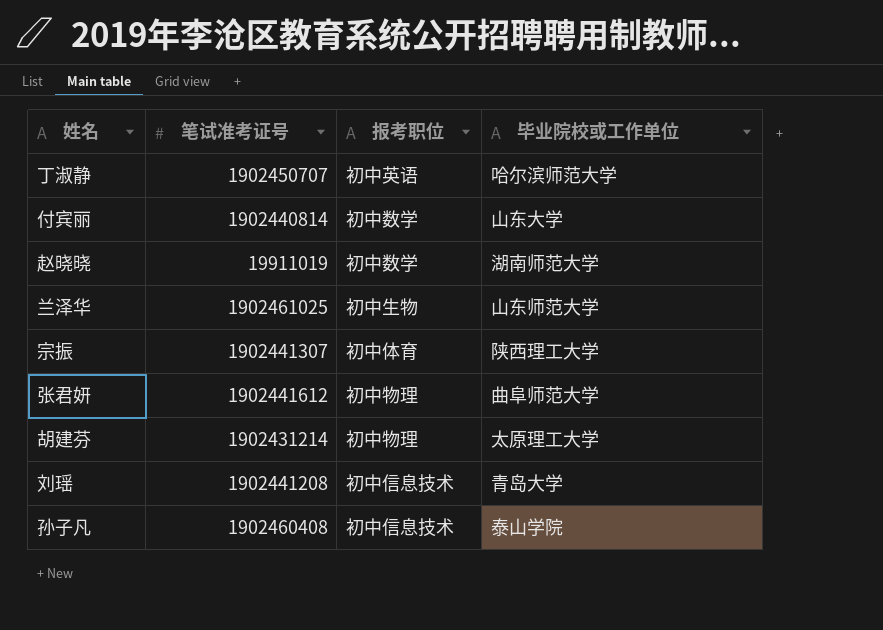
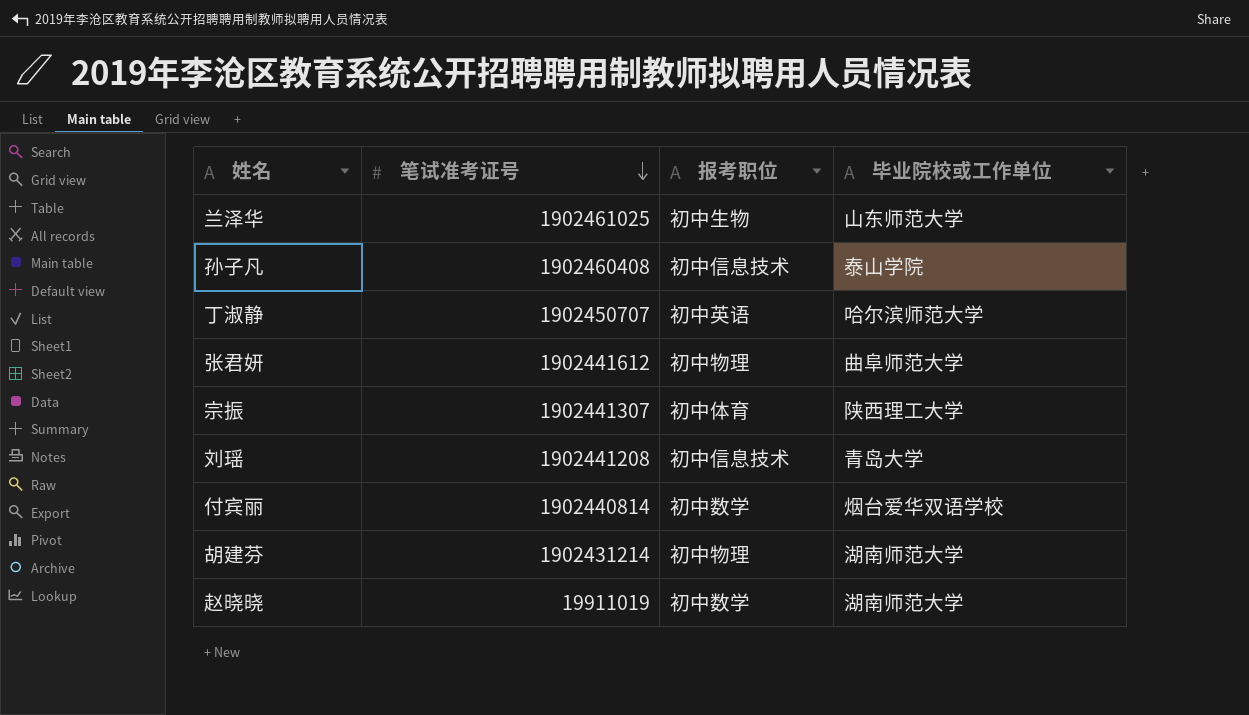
row order: none -> 笔试准考证号 descending
付宾丽 | 毕业院校或工作单位: 山东大学 -> 烟台爱华双语学校
胡建芬 | 毕业院校或工作单位: 太原理工大学 -> 湖南师范大学

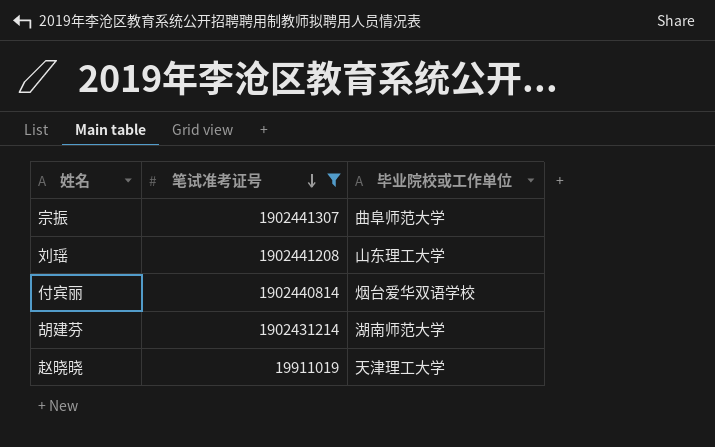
filter: none -> 笔试准考证号 <= 1902441307
column 报考职位 | position: 3 -> none
宗振 | 毕业院校或工作单位: 陕西理工大学 -> 曲阜师范大学
刘瑶 | 毕业院校或工作单位: 青岛大学 -> 山东理工大学
赵晓晓 | 毕业院校或工作单位: 湖南师范大学 -> 天津理工大学

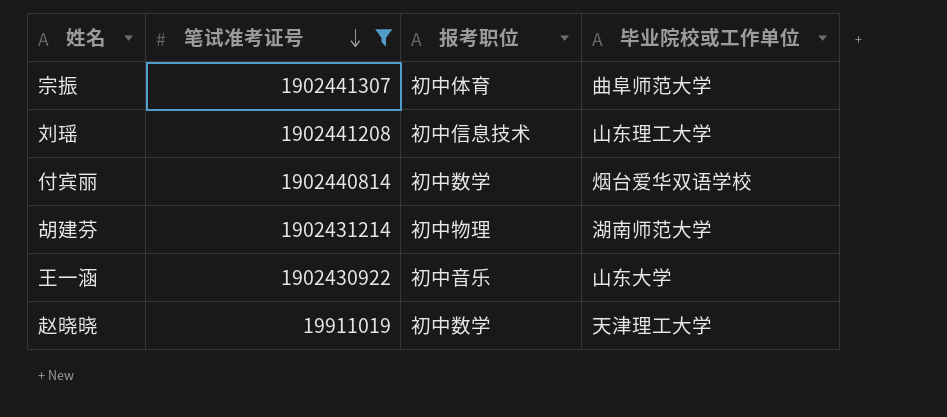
column 报考职位 | position: none -> 3
row 王一涵: none -> 1902430922 | 初中音乐 | 山东大学

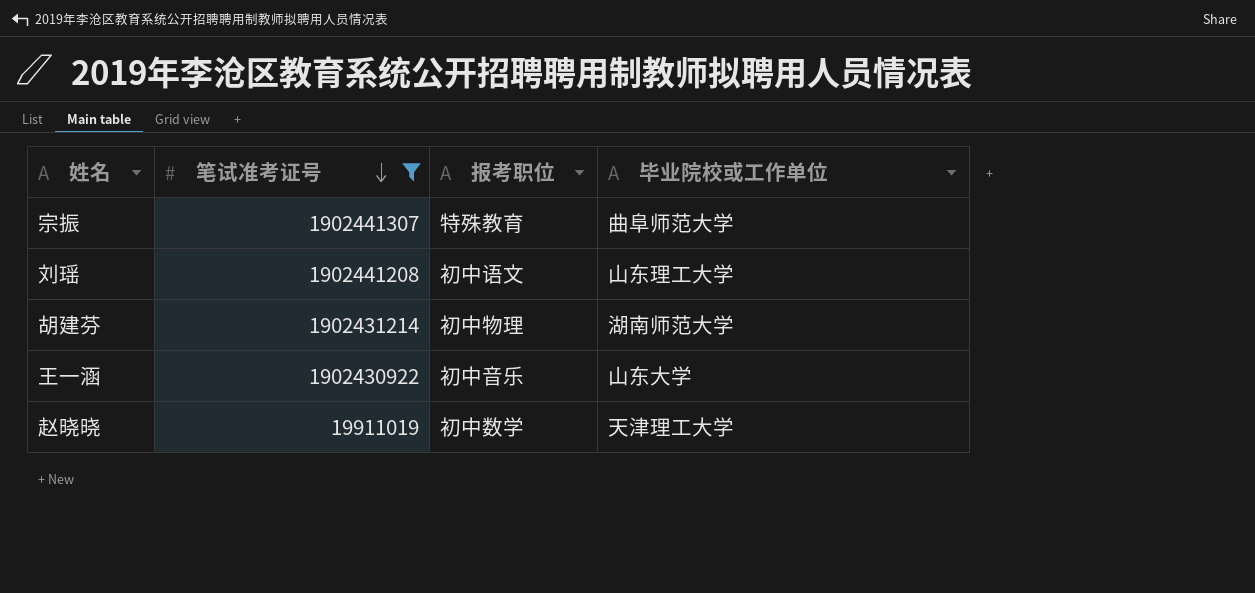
row 付宾丽: 1902440814 | 初中数学 | 烟台爱华双语学校 -> none
宗振 | 报考职位: 初中体育 -> 特殊教育
刘瑶 | 报考职位: 初中信息技术 -> 初中语文

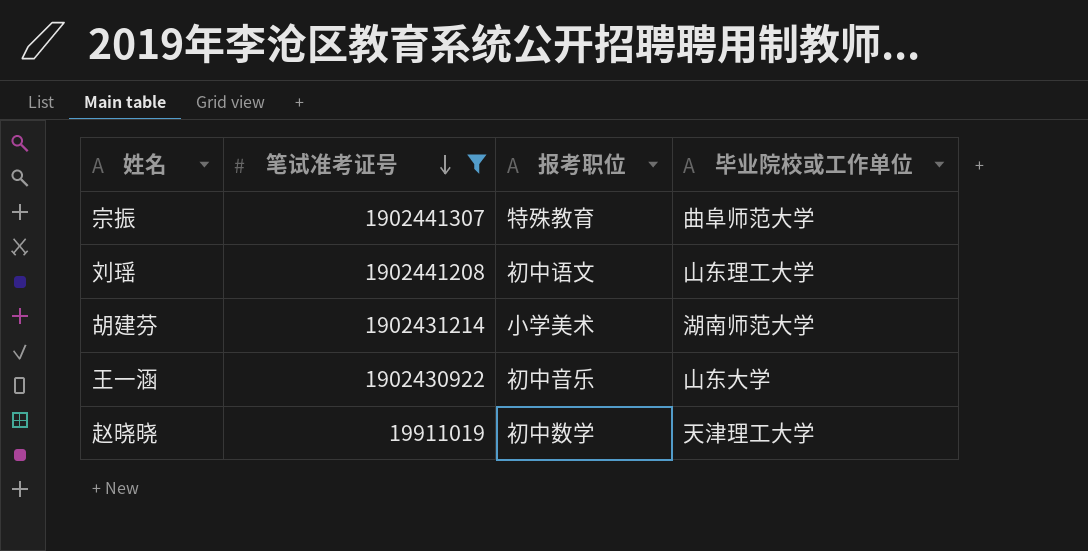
胡建芬 | 报考职位: 初中物理 -> 小学美术

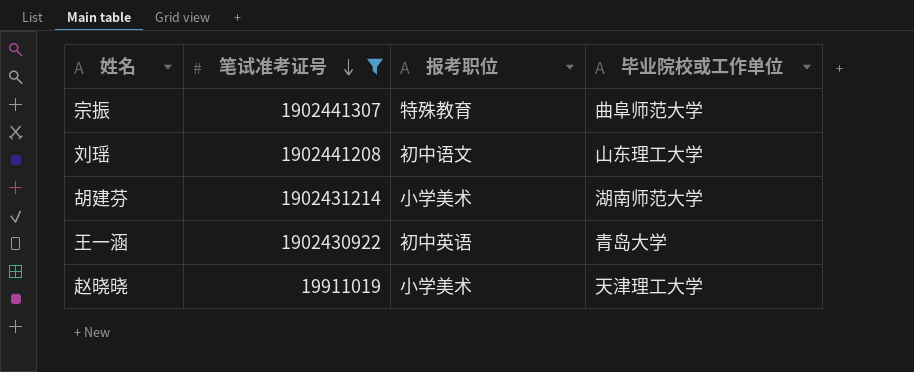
王一涵 | 报考职位: 初中音乐 -> 初中英语
王一涵 | 毕业院校或工作单位: 山东大学 -> 青岛大学
赵晓晓 | 报考职位: 初中数学 -> 小学美术

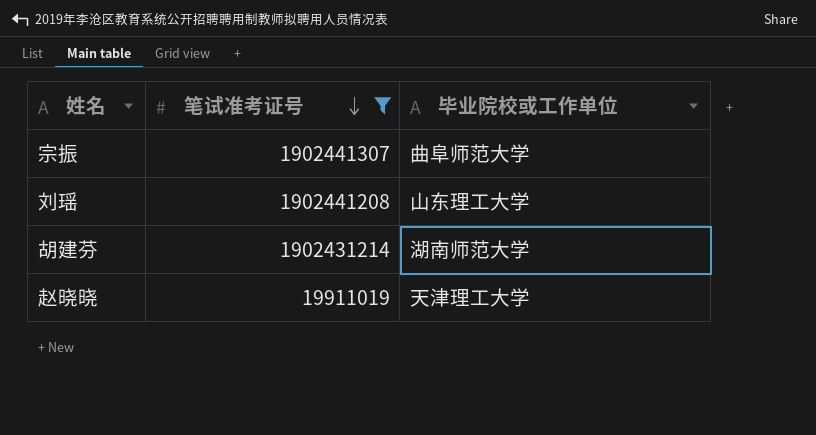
column 报考职位 | position: 3 -> none
row 王一涵: 1902430922 | 初中英语 | 青岛大学 -> none

